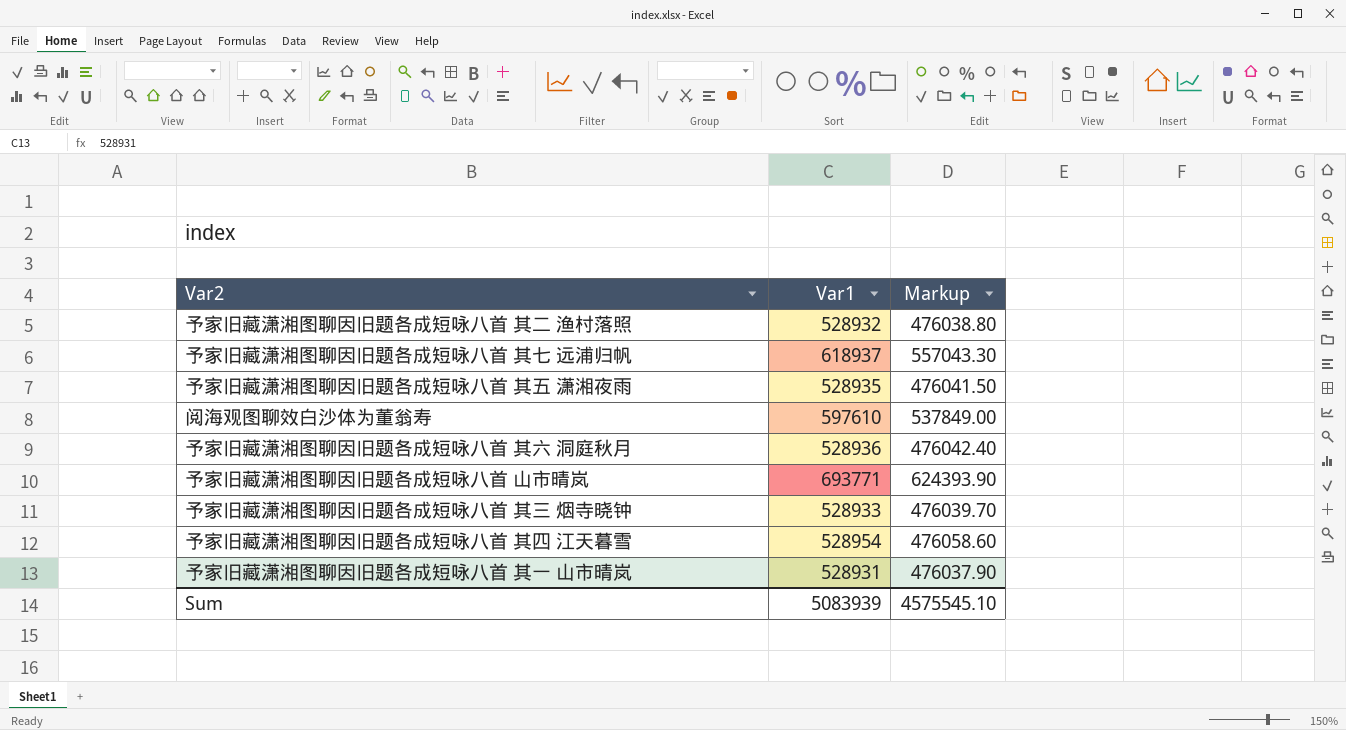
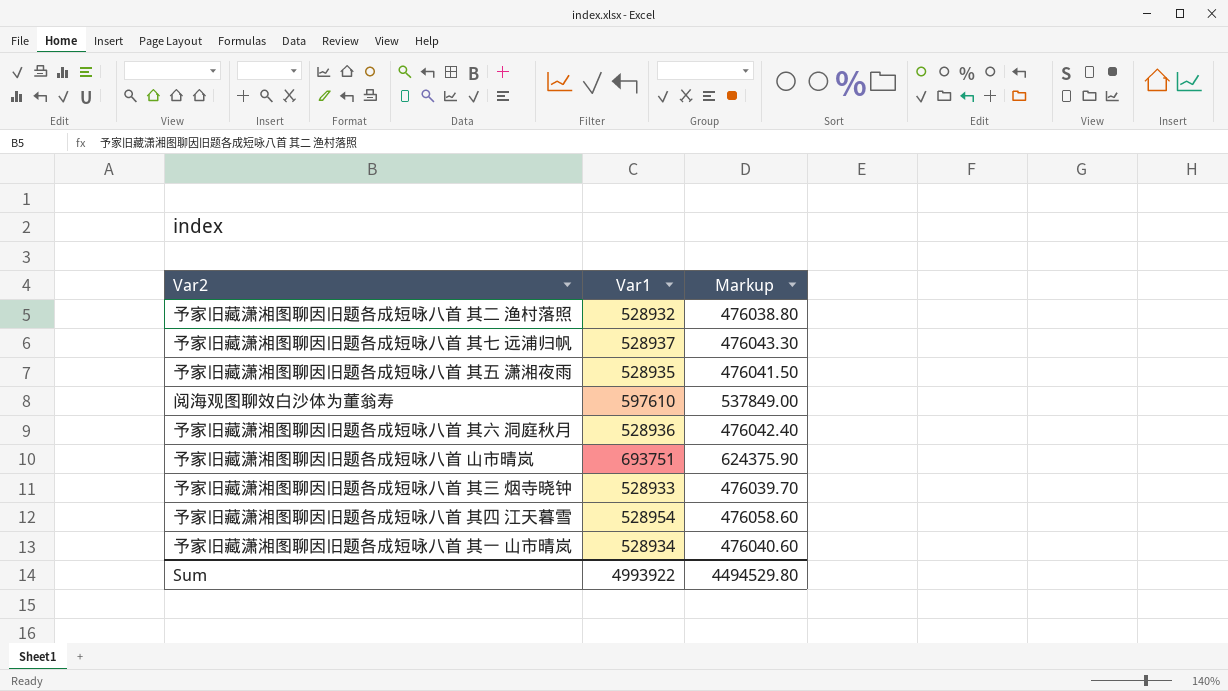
予家旧藏潇湘图聊因旧题各成短咏八首 其七 远浦归帆 | Var1: 618937 -> 528937
予家旧藏潇湘图聊因旧题各成短咏八首 其七 远浦归帆 | Markup: 557043.30 -> 476043.30
予家旧藏潇湘图聊因旧题各成短咏八首 山市晴岚 | Var1: 693771 -> 693751
予家旧藏潇湘图聊因旧题各成短咏八首 山市晴岚 | Markup: 624393.90 -> 624375.90
予家旧藏潇湘图聊因旧题各成短咏八首 其一 山市晴岚 | Var1: 528931 -> 528934
予家旧藏潇湘图聊因旧题各成短咏八首 其一 山市晴岚 | Markup: 476037.90 -> 476040.60
Sum | Var1: 5083939 -> 4993922
Sum | Markup: 4575545.10 -> 4494529.80

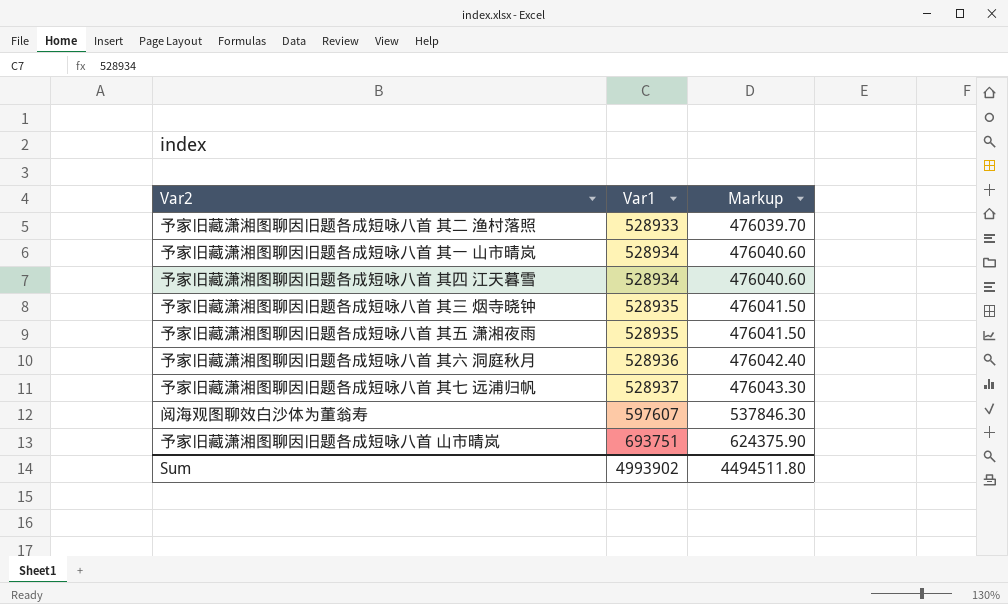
row order: none -> Var1 ascending
予家旧藏潇湘图聊因旧题各成短咏八首 其二 渔村落照 | Var1: 528932 -> 528933
予家旧藏潇湘图聊因旧题各成短咏八首 其二 渔村落照 | Markup: 476038.80 -> 476039.70
予家旧藏潇湘图聊因旧题各成短咏八首 其四 江天暮雪 | Var1: 528954 -> 528934
予家旧藏潇湘图聊因旧题各成短咏八首 其四 江天暮雪 | Markup: 476058.60 -> 476040.60
予家旧藏潇湘图聊因旧题各成短咏八首 其三 烟寺晓钟 | Var1: 528933 -> 528935
予家旧藏潇湘图聊因旧题各成短咏八首 其三 烟寺晓钟 | Markup: 476039.70 -> 476041.50
阅海观图聊效白沙体为董翁寿 | Var1: 597610 -> 597607
阅海观图聊效白沙体为董翁寿 | Markup: 537849.00 -> 537846.30
Sum | Var1: 4993922 -> 4993902
Sum | Markup: 4494529.80 -> 4494511.80

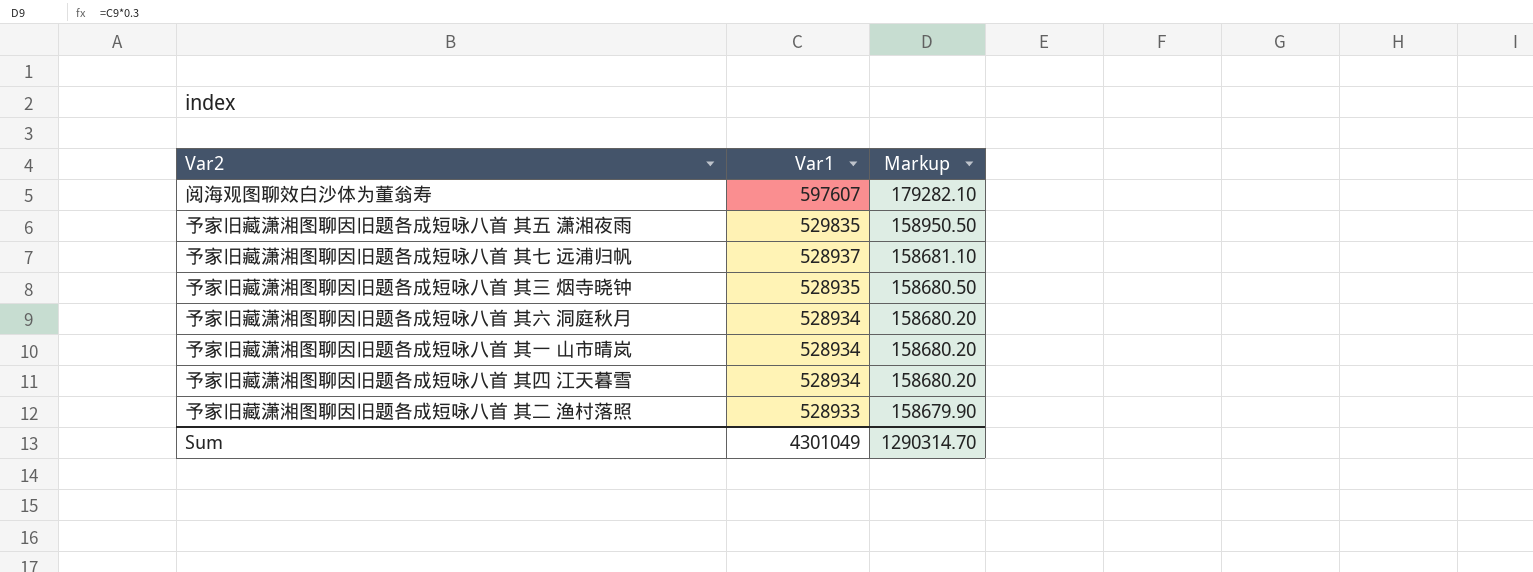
row order: Var1 ascending -> Var1 descending
column Markup | formula: [Var1] * 0.9 -> [Var1] * 0.3
row 予家旧藏潇湘图聊因旧题各成短咏八首 山市晴岚: 693751 | 624375.90 -> none
予家旧藏潇湘图聊因旧题各成短咏八首 其五 潇湘夜雨 | Var1: 528935 -> 529835
予家旧藏潇湘图聊因旧题各成短咏八首 其六 洞庭秋月 | Var1: 528936 -> 528934
Sum | Var1: 4993902 -> 4301049
Sum | Markup: 4494511.80 -> 1290314.70

